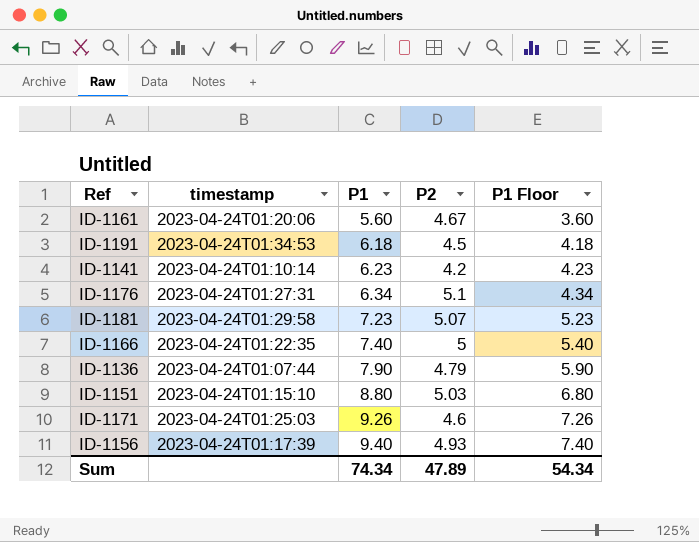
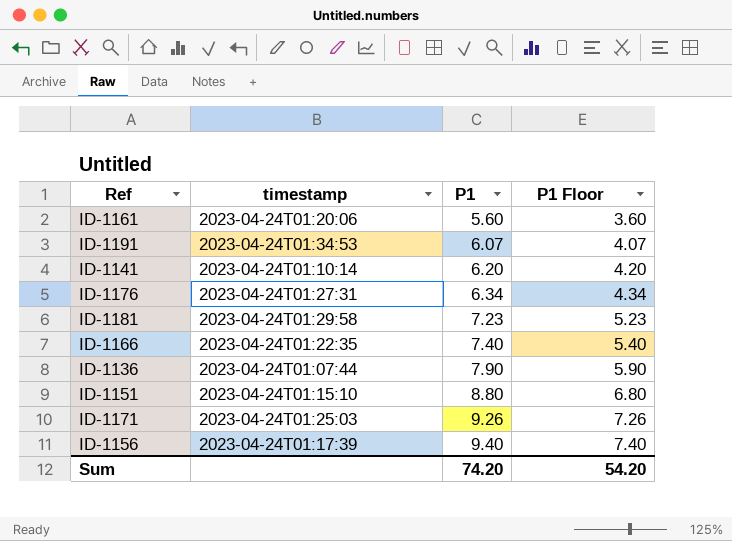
column P2 | position: 4 -> none
ID-1191 | P1: 6.18 -> 6.07
ID-1191 | P1 Floor: 4.18 -> 4.07
ID-1141 | P1: 6.23 -> 6.20
ID-1141 | P1 Floor: 4.23 -> 4.20
Sum | P1: 74.34 -> 74.20
Sum | P1 Floor: 54.34 -> 54.20

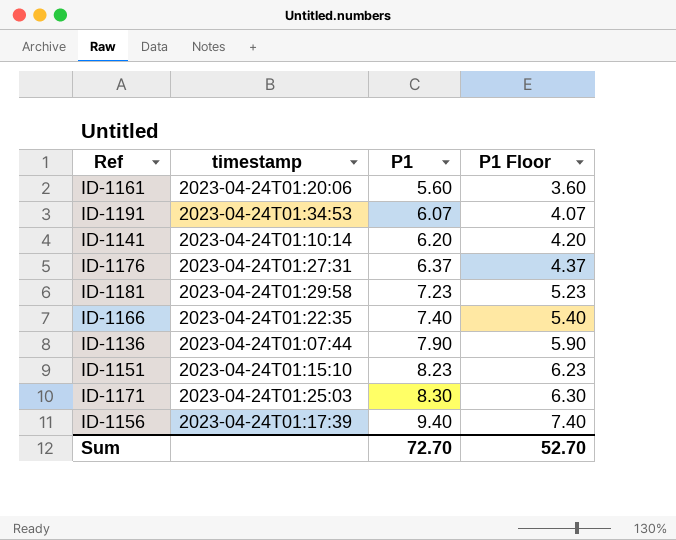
ID-1176 | P1: 6.34 -> 6.37
ID-1176 | P1 Floor: 4.34 -> 4.37
ID-1151 | P1: 8.80 -> 8.23
ID-1151 | P1 Floor: 6.80 -> 6.23
ID-1171 | P1: 9.26 -> 8.30
ID-1171 | P1 Floor: 7.26 -> 6.30
Sum | P1: 74.20 -> 72.70
Sum | P1 Floor: 54.20 -> 52.70

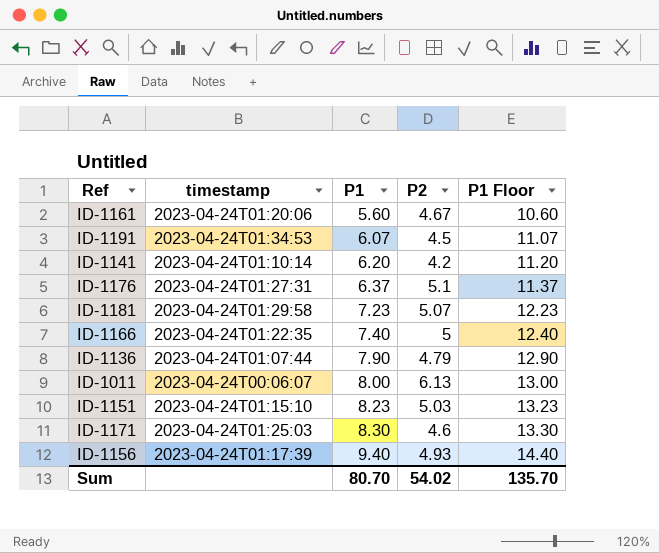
column P2 | position: none -> 4
column P1 Floor | formula: [P1] - 2 -> [P1] + 5
row ID-1011: none -> 2023-04-24T00:06:07 | 8.00 | 6.13 | 13.00
Sum | P1: 72.70 -> 80.70
Sum | P1 Floor: 52.70 -> 135.70

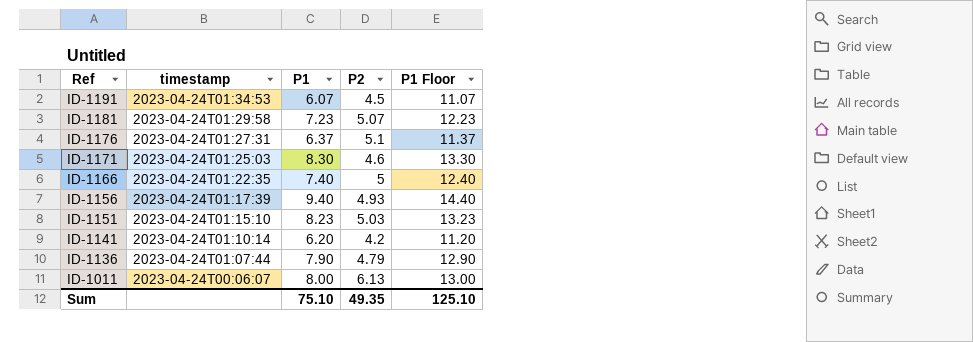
row order: P1 ascending -> Ref descending
row ID-1161: 2023-04-24T01:20:06 | 5.60 | 4.67 | 10.60 -> none
Sum | P1: 80.70 -> 75.10
Sum | P2: 54.02 -> 49.35
Sum | P1 Floor: 135.70 -> 125.10

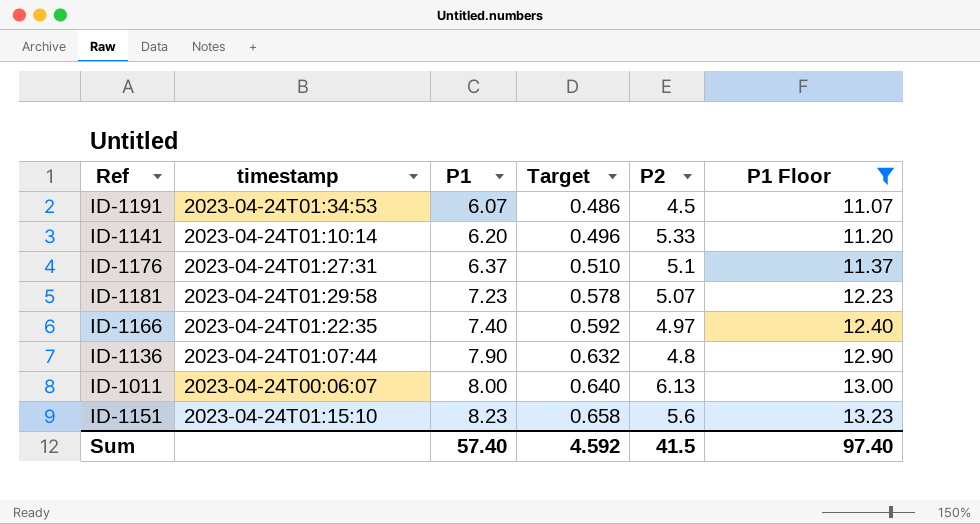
filter: none -> P1 Floor <= 13.23
row order: Ref descending -> P1 ascending
column Target | formula: none -> [P1] * 0.08
ID-1141 | P2: 4.2 -> 5.33
ID-1166 | P2: 5 -> 4.97
ID-1136 | P2: 4.79 -> 4.8
ID-1151 | P2: 5.03 -> 5.6
Sum | P1: 75.10 -> 57.40
Sum | P2: 49.35 -> 41.5
Sum | P1 Floor: 125.10 -> 97.40

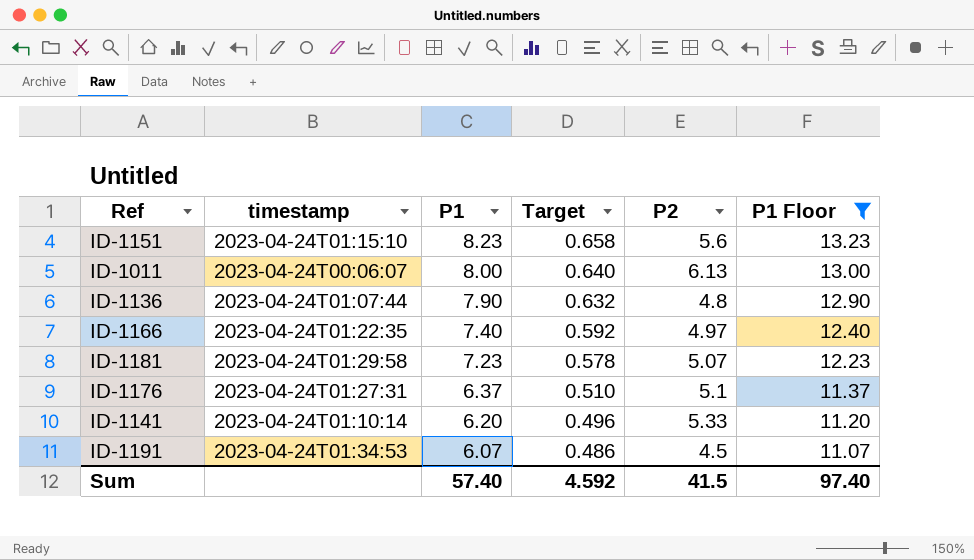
row order: P1 ascending -> P1 descending

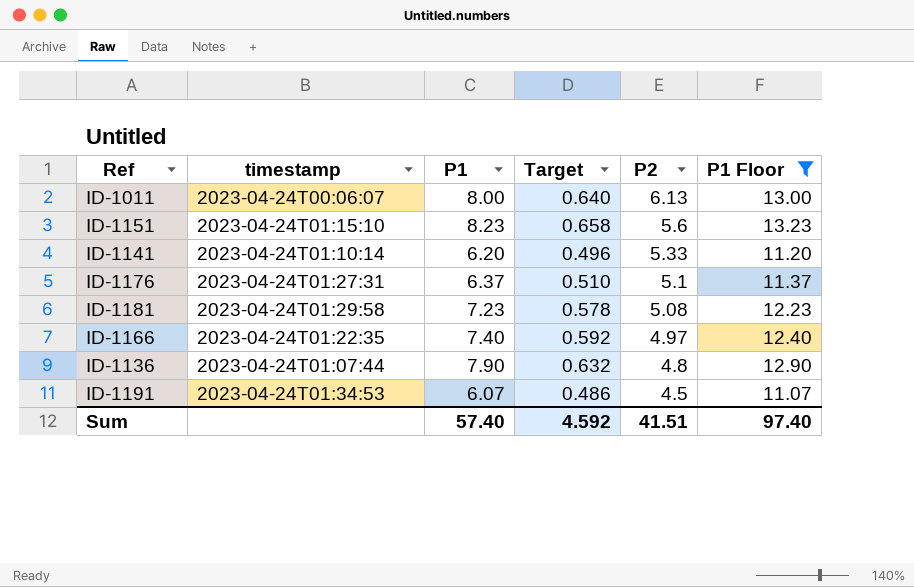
row order: P1 descending -> P2 descending
ID-1181 | P2: 5.07 -> 5.08
Sum | P2: 41.5 -> 41.51

